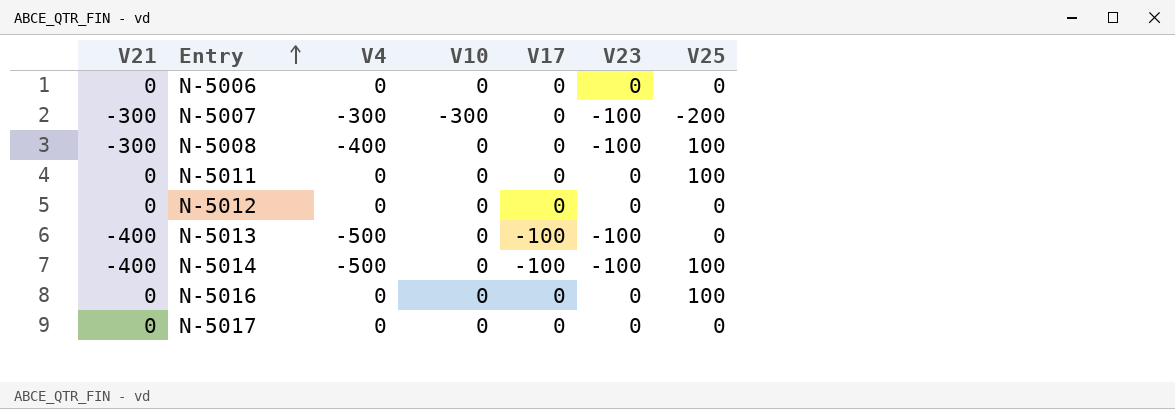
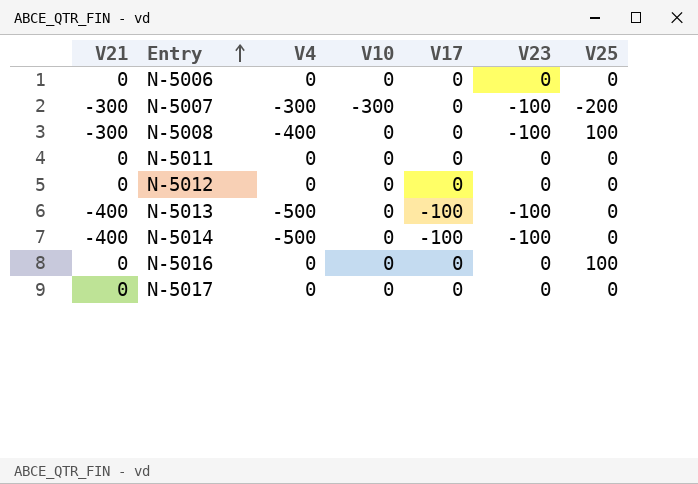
N-5011 | V25: 100 -> 0
N-5014 | V25: 100 -> 0

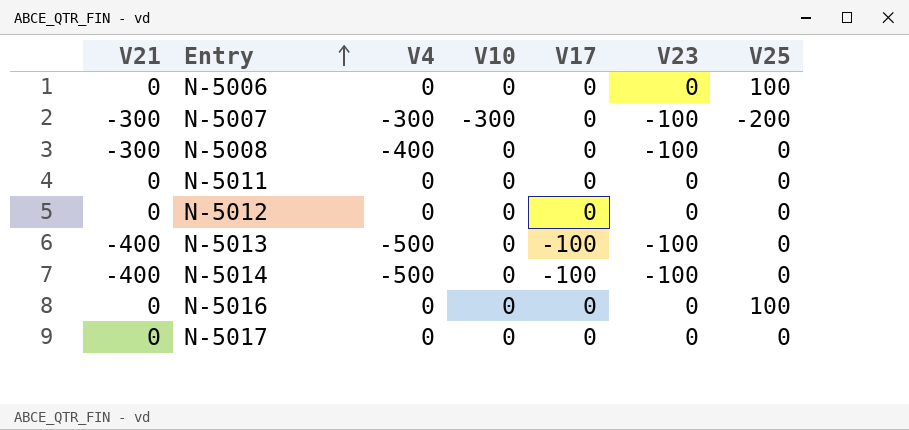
N-5006 | V25: 0 -> 100
N-5008 | V25: 100 -> 0

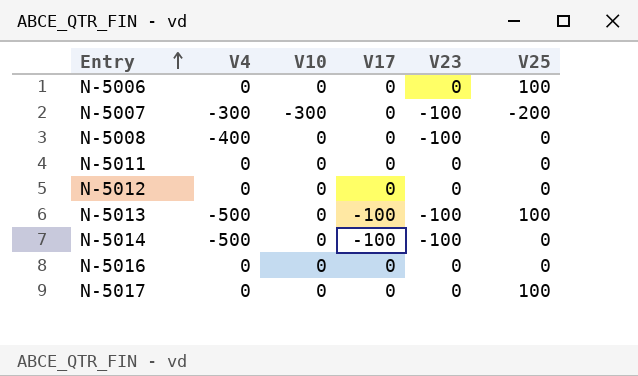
column V21 | position: 1 -> none
N-5013 | V25: 0 -> 100
N-5016 | V25: 100 -> 0
N-5017 | V25: 0 -> 100

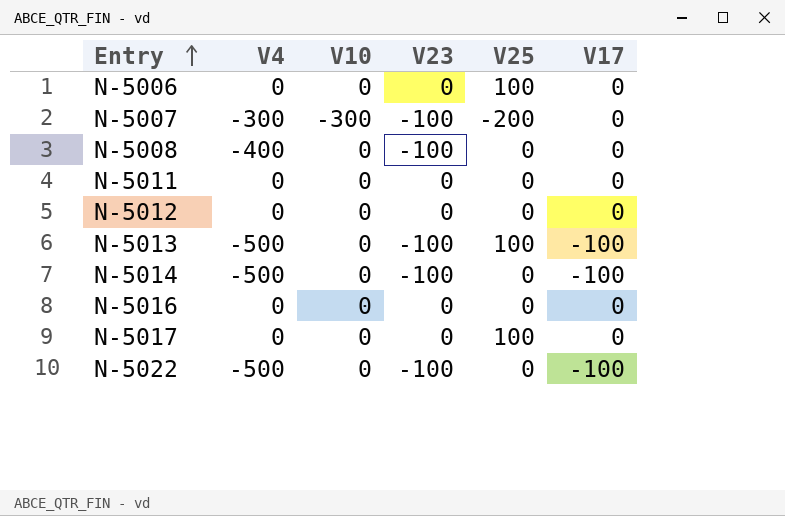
column V17 | position: 4 -> 6
row N-5022: none -> -500 | 0 | -100 | 0 | -100

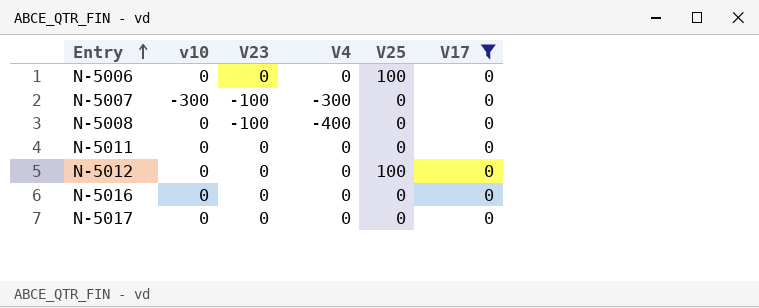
filter: none -> V17 = 0
column name: V10 -> v10
column V4 | position: 2 -> 4
N-5007 | V25: -200 -> 0
N-5012 | V25: 0 -> 100
N-5017 | V25: 100 -> 0

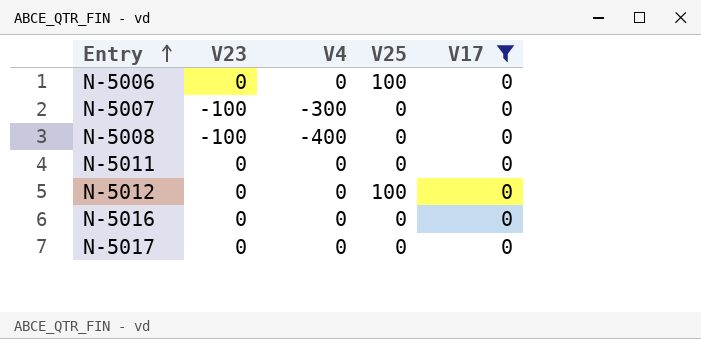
column v10 | position: 2 -> none

